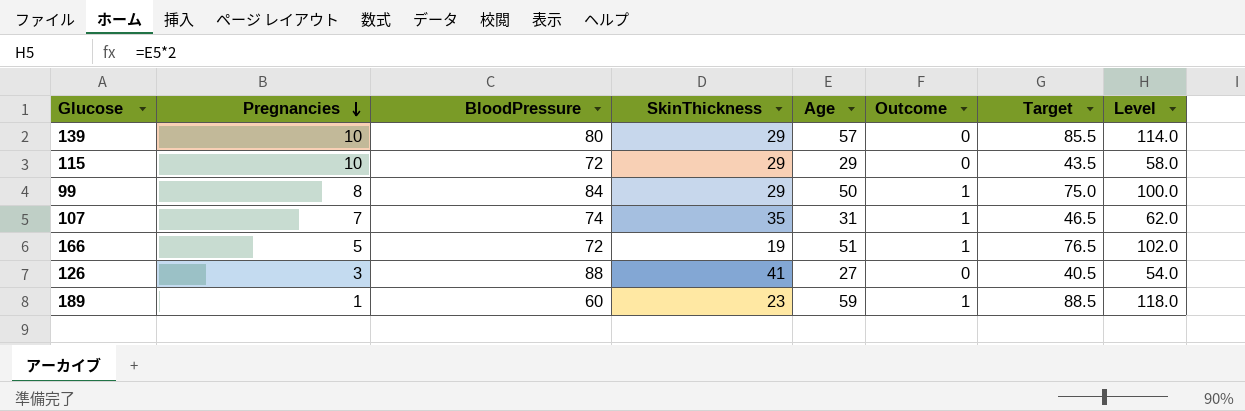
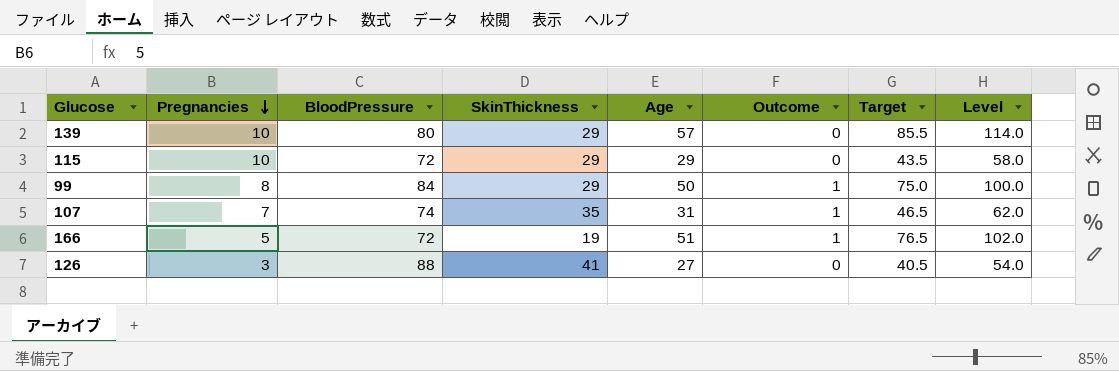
row 189: 1 | 60 | 23 | 59 | 1 | 88.5 | 118.0 -> none

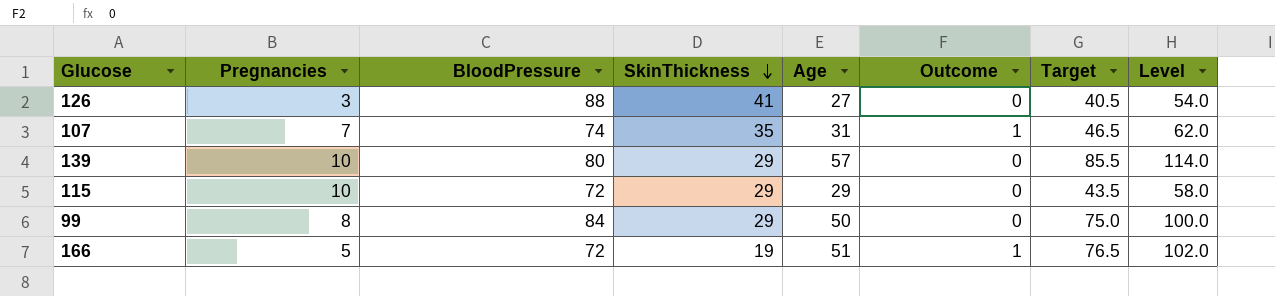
row order: Pregnancies descending -> SkinThickness descending
99 | Outcome: 1 -> 0

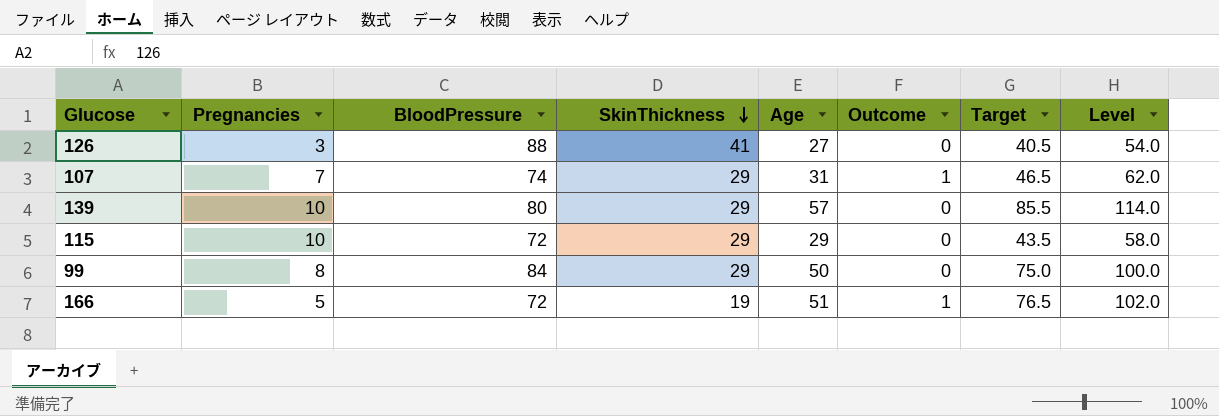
107 | SkinThickness: 35 -> 29

